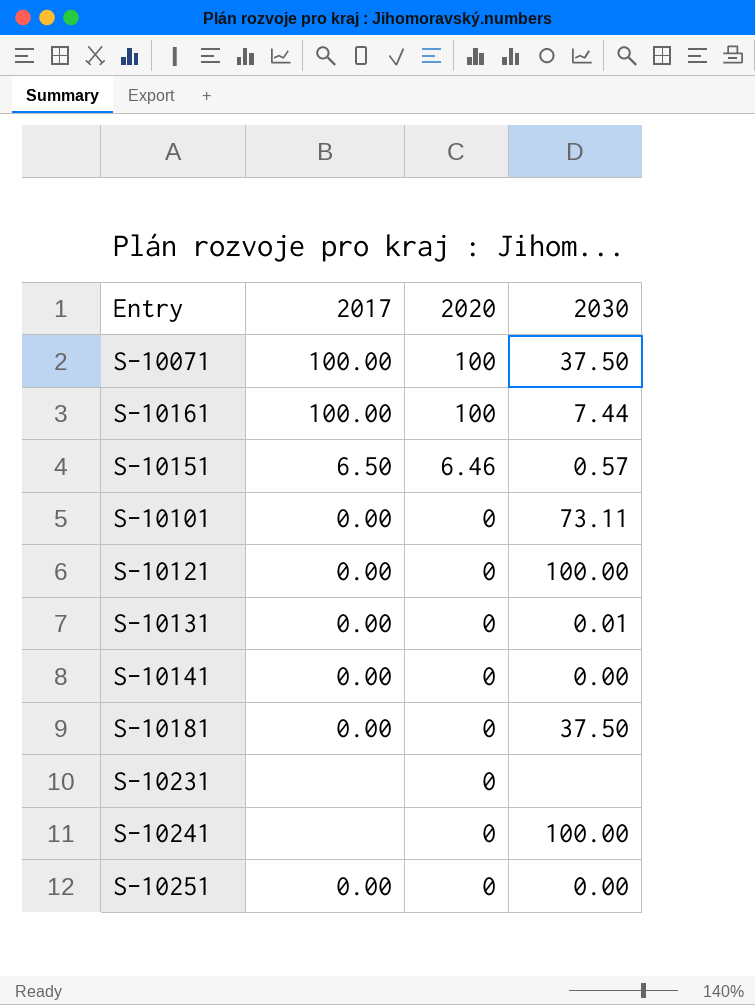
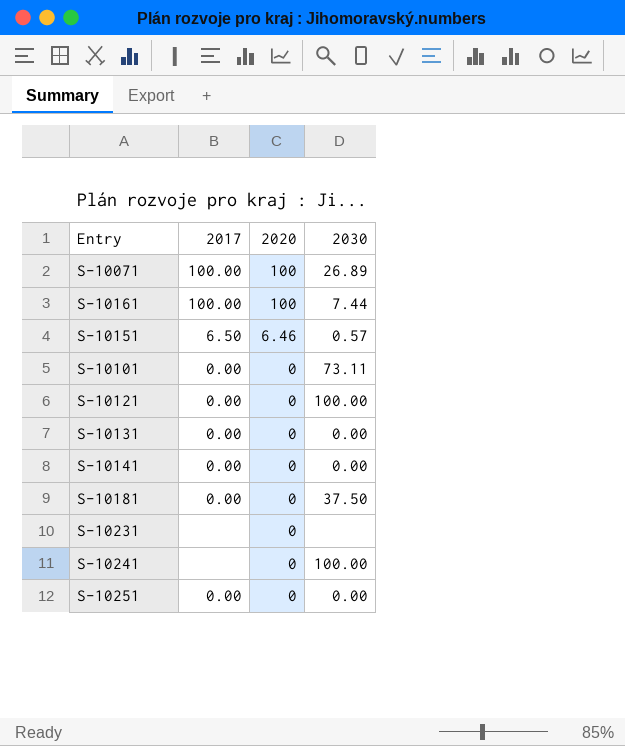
S-10071 | 2030: 37.50 -> 26.89
S-10131 | 2030: 0.01 -> 0.00

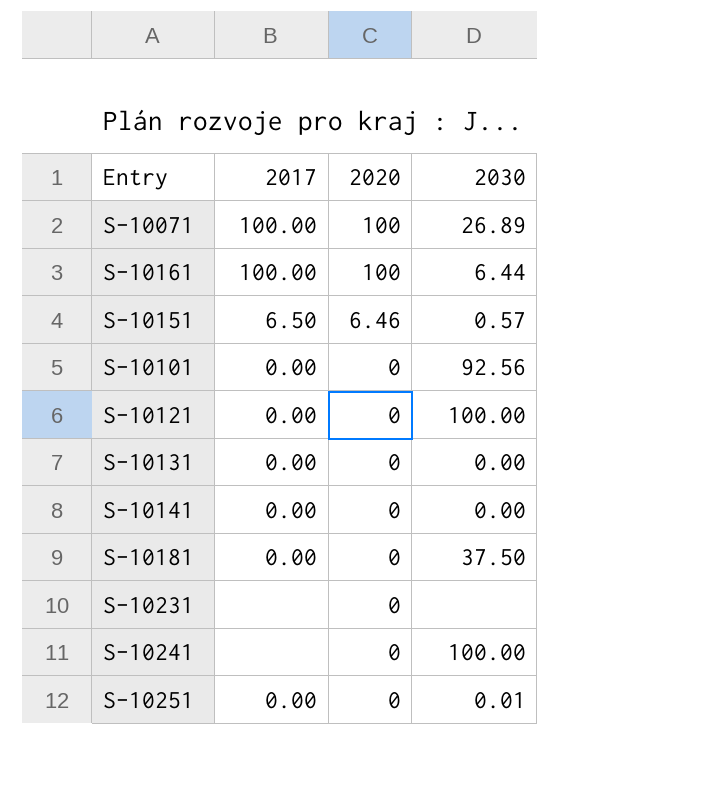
S-10161 | 2030: 7.44 -> 6.44
S-10101 | 2030: 73.11 -> 92.56
S-10251 | 2030: 0.00 -> 0.01

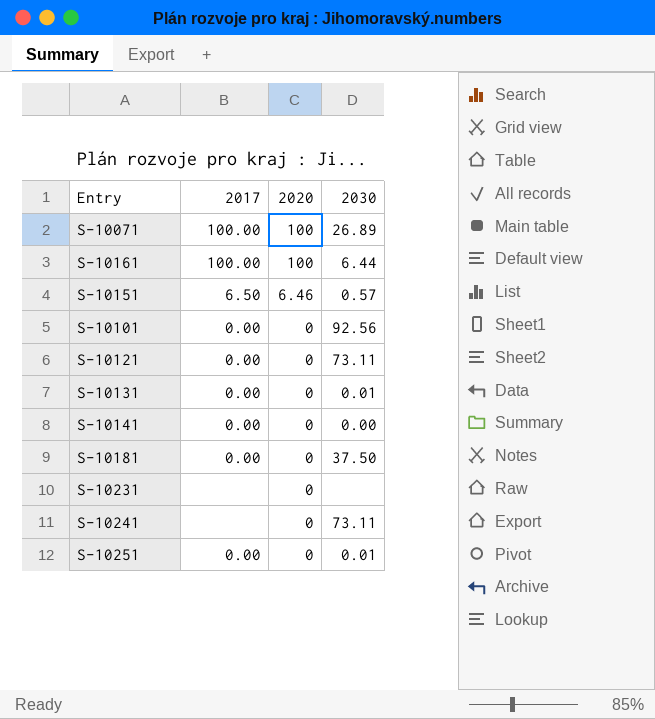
S-10121 | 2030: 100.00 -> 73.11
S-10131 | 2030: 0.00 -> 0.01
S-10241 | 2030: 100.00 -> 73.11

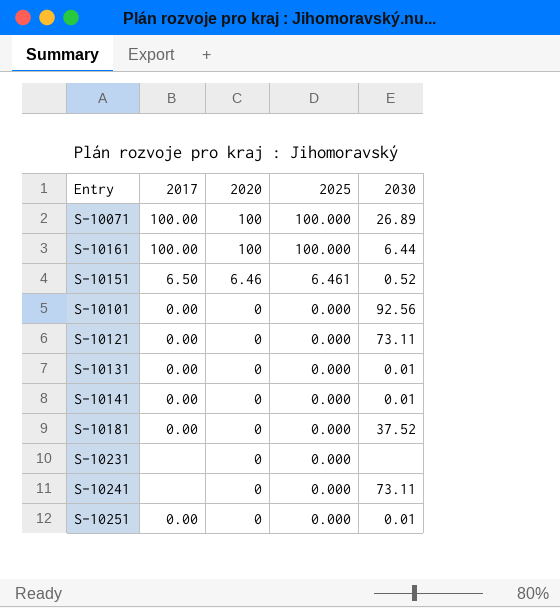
column 2025 | position: none -> 4
S-10151 | 2030: 0.57 -> 0.52
S-10141 | 2030: 0.00 -> 0.01
S-10181 | 2030: 37.50 -> 37.52

